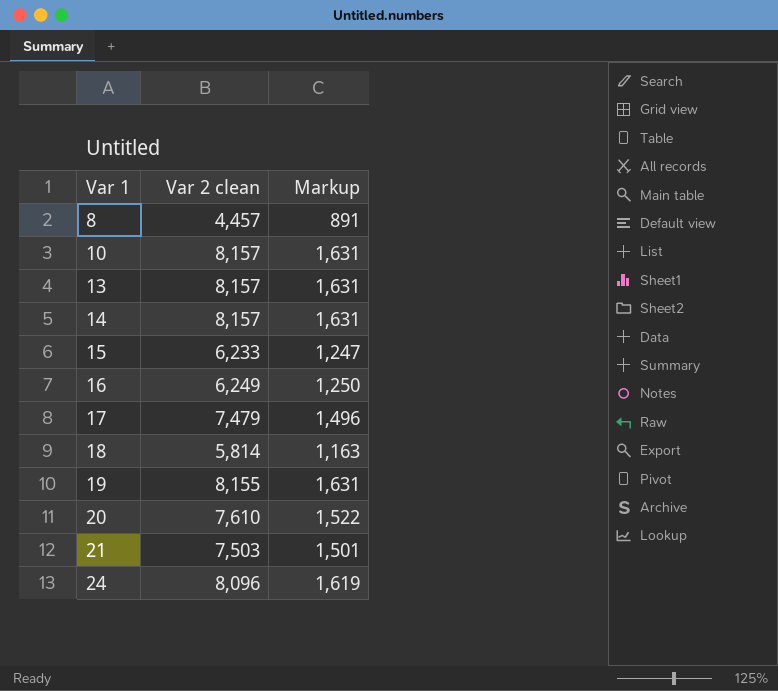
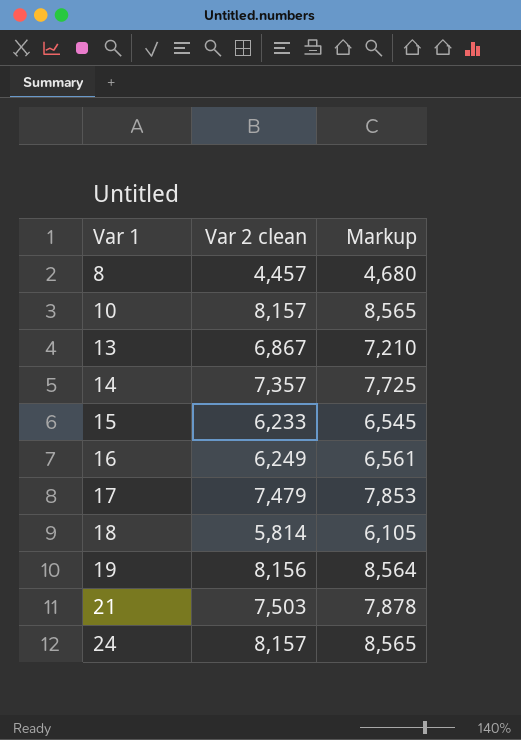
column Markup | formula: [Var 2 clean] * 0.2 -> [Var 2 clean] * 1.05
row 20: 7,610 | 1,522 -> none
13 | Var 2 clean: 8,157 -> 6,867
14 | Var 2 clean: 8,157 -> 7,357
19 | Var 2 clean: 8,155 -> 8,156
24 | Var 2 clean: 8,096 -> 8,157

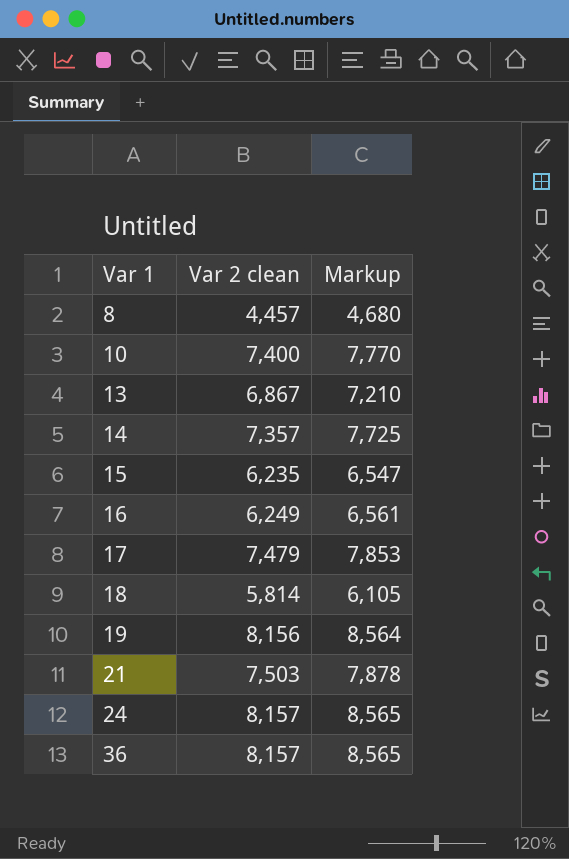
10 | Var 2 clean: 8,157 -> 7,400
10 | Markup: 8,565 -> 7,770
15 | Var 2 clean: 6,233 -> 6,235
15 | Markup: 6,545 -> 6,547
row 36: none -> 8,157 | 8,565

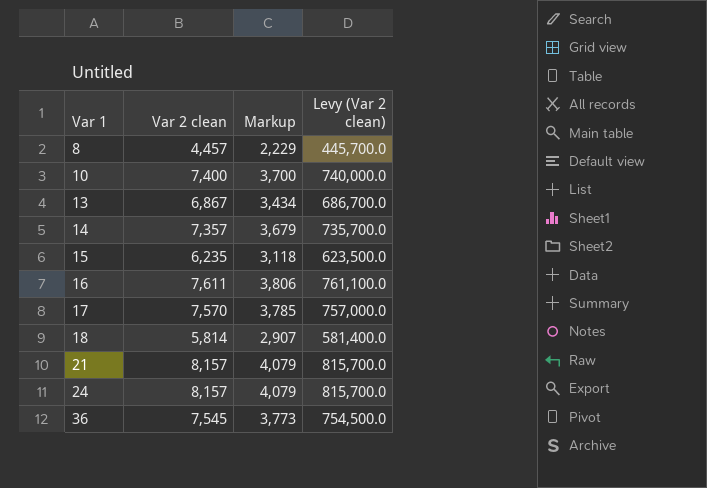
column Markup | formula: [Var 2 clean] * 1.05 -> [Var 2 clean] * 0.5
column Levy (Var 2 clean) | formula: none -> [Var 2 clean] * 100
row 19: 8,156 | 8,564 -> none
16 | Var 2 clean: 6,249 -> 7,611
17 | Var 2 clean: 7,479 -> 7,570
21 | Var 2 clean: 7,503 -> 8,157
36 | Var 2 clean: 8,157 -> 7,545

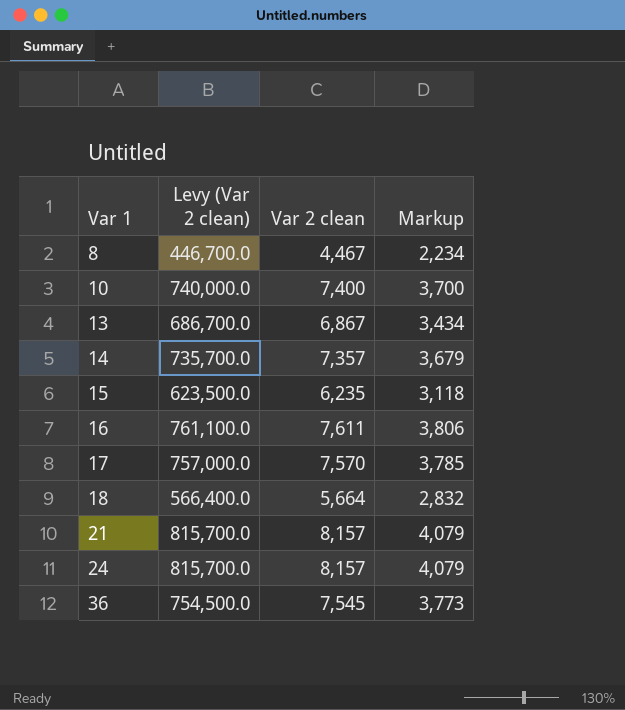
column Levy (Var 2 clean) | position: 4 -> 2
8 | Levy (Var 2 clean): 445,700.0 -> 446,700.0
8 | Var 2 clean: 4,457 -> 4,467
8 | Markup: 2,229 -> 2,234
18 | Levy (Var 2 clean): 581,400.0 -> 566,400.0
18 | Var 2 clean: 5,814 -> 5,664
18 | Markup: 2,907 -> 2,832

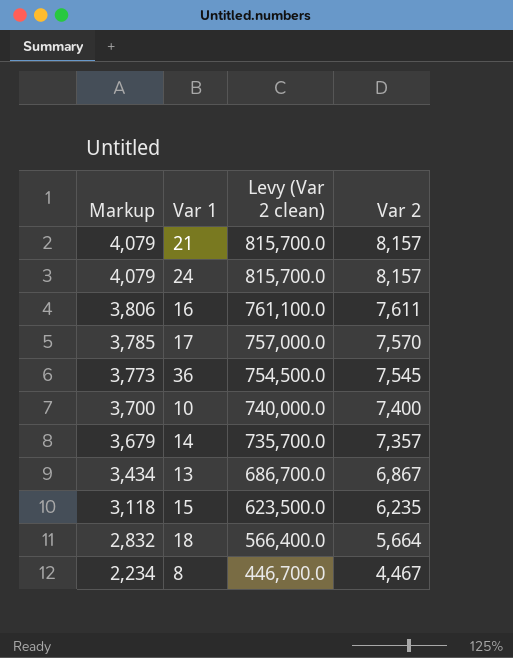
row order: Var 1 ascending -> Markup descending
column Markup | position: 4 -> 1
column name: Var 2 clean -> Var 2

